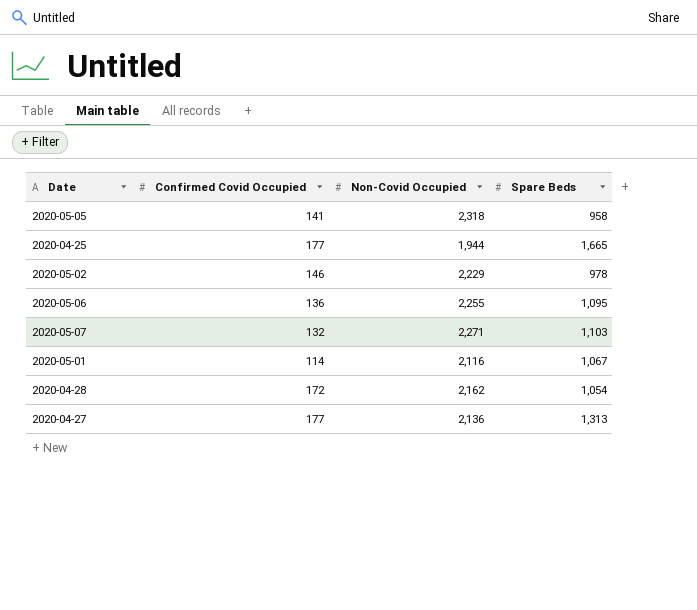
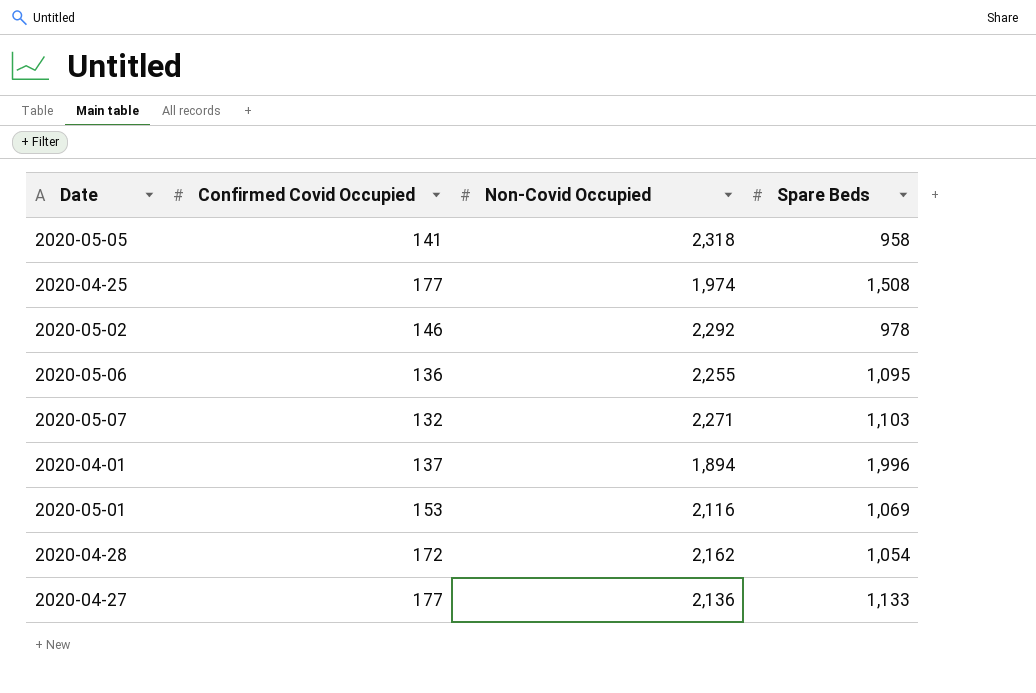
2020-04-25 | Non-Covid Occupied: 1,944 -> 1,974
2020-04-25 | Spare Beds: 1,665 -> 1,508
2020-05-02 | Non-Covid Occupied: 2,229 -> 2,292
row 2020-04-01: none -> 137 | 1,894 | 1,996
2020-05-01 | Confirmed Covid Occupied: 114 -> 153
2020-05-01 | Spare Beds: 1,067 -> 1,069
2020-04-27 | Spare Beds: 1,313 -> 1,133

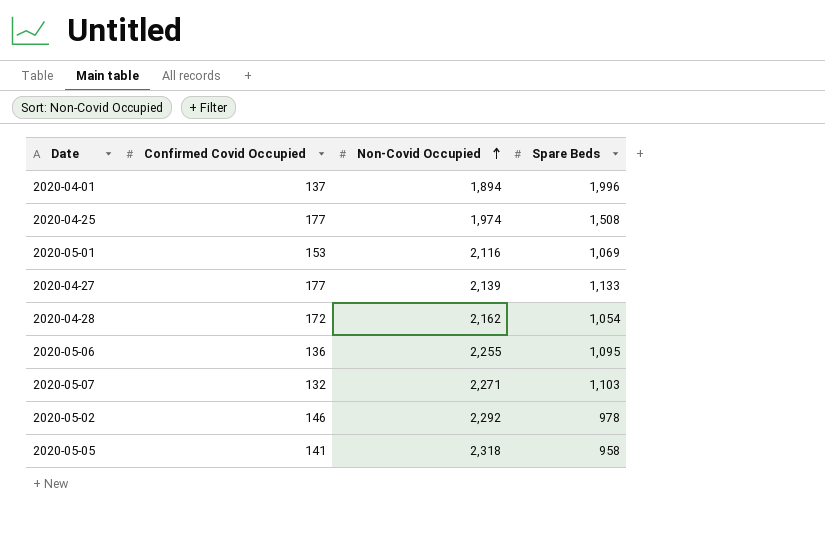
row order: none -> Non-Covid Occupied ascending
2020-04-27 | Non-Covid Occupied: 2,136 -> 2,139

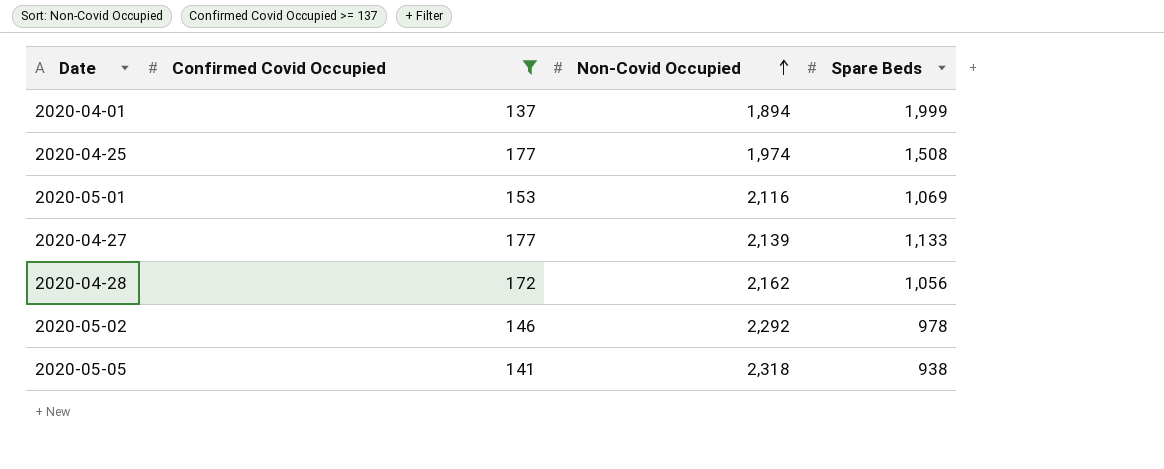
filter: none -> Confirmed Covid Occupied >= 137
2020-04-01 | Spare Beds: 1,996 -> 1,999
2020-04-28 | Spare Beds: 1,054 -> 1,056
2020-05-05 | Spare Beds: 958 -> 938

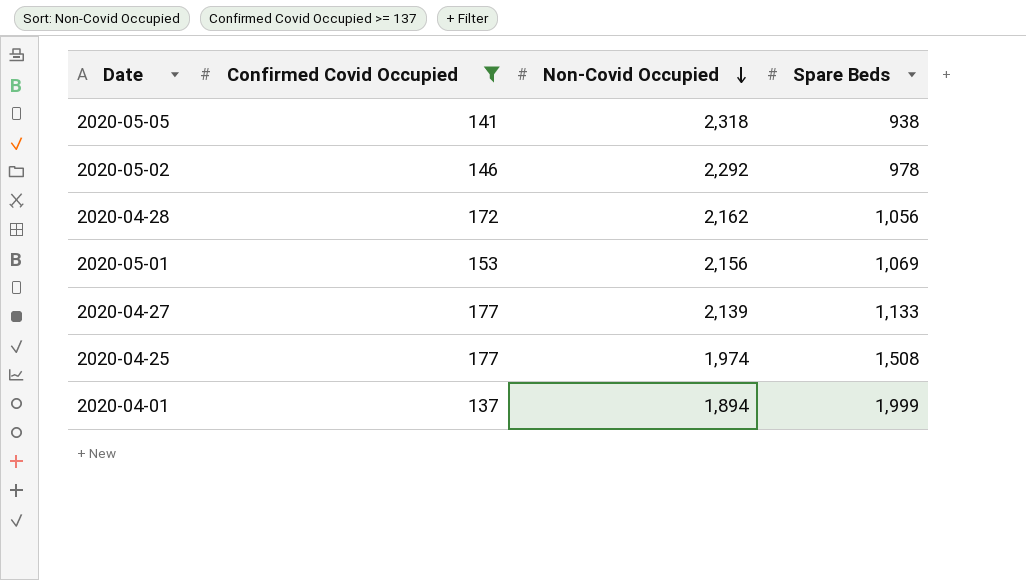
row order: Non-Covid Occupied ascending -> Non-Covid Occupied descending
2020-05-01 | Non-Covid Occupied: 2,116 -> 2,156

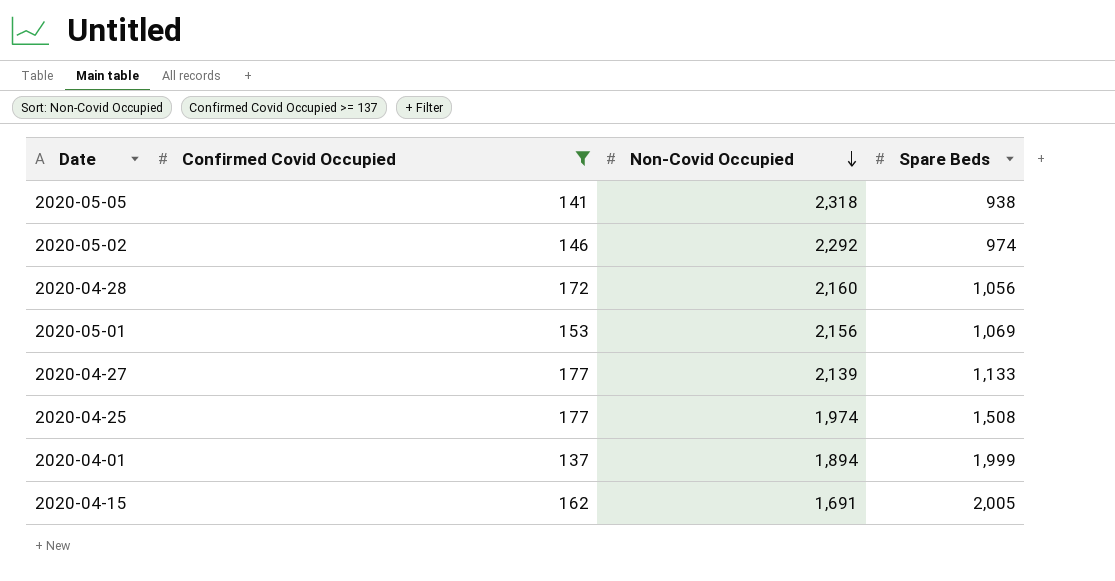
2020-05-02 | Spare Beds: 978 -> 974
2020-04-28 | Non-Covid Occupied: 2,162 -> 2,160
row 2020-04-15: none -> 162 | 1,691 | 2,005

